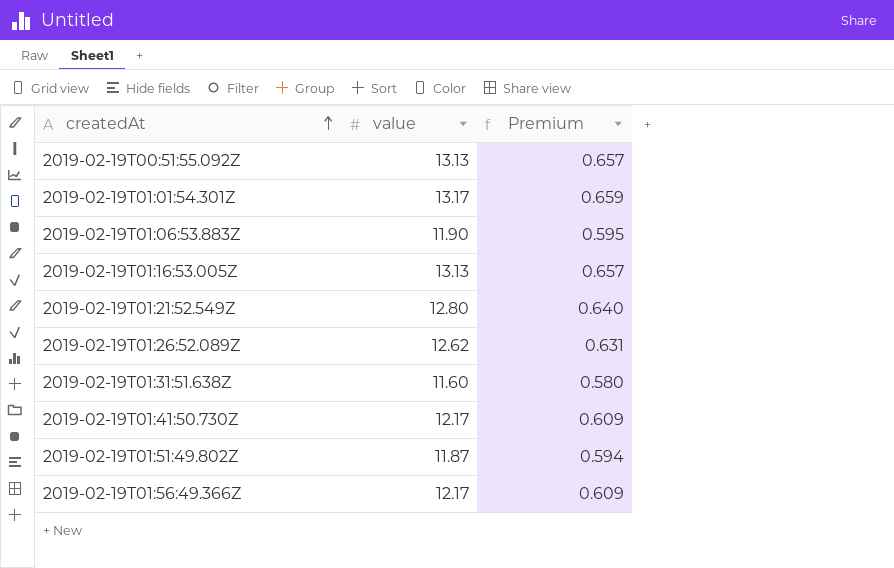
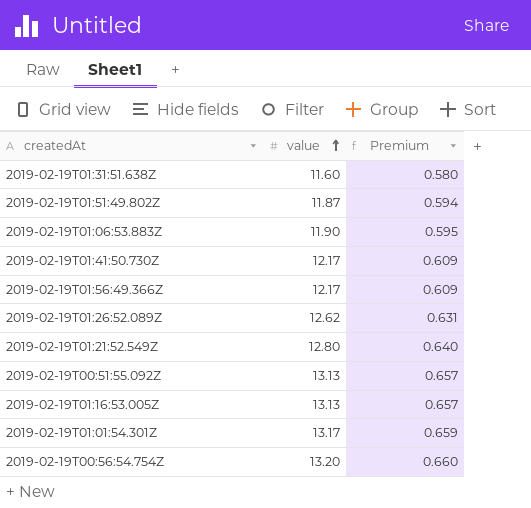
row order: createdAt ascending -> value ascending
row 2019-02-19T00:56:54.754Z: none -> 13.20 | 0.660

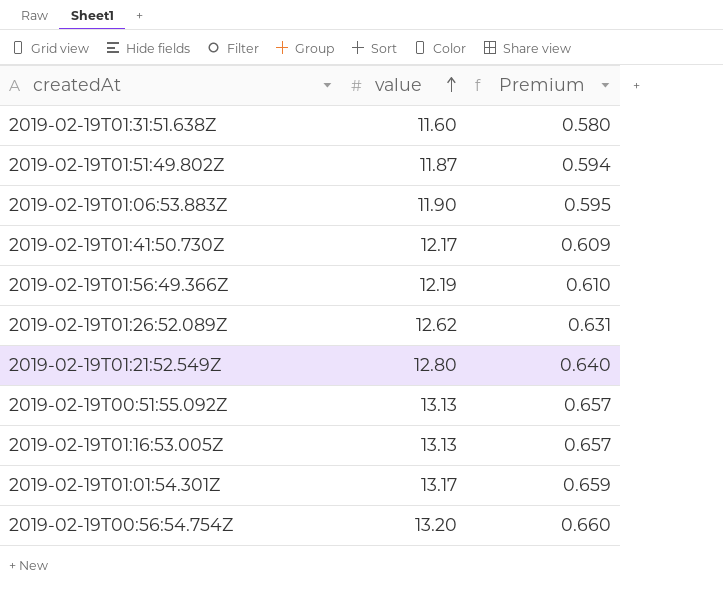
2019-02-19T01:56:49.366Z | value: 12.17 -> 12.19
2019-02-19T01:56:49.366Z | Premium: 0.609 -> 0.610

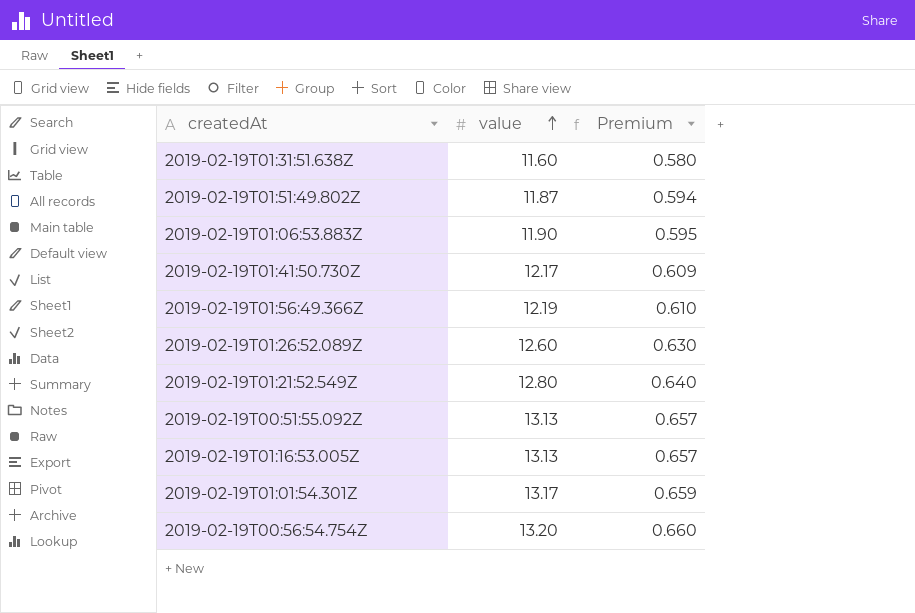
2019-02-19T01:26:52.089Z | value: 12.62 -> 12.60
2019-02-19T01:26:52.089Z | Premium: 0.631 -> 0.630

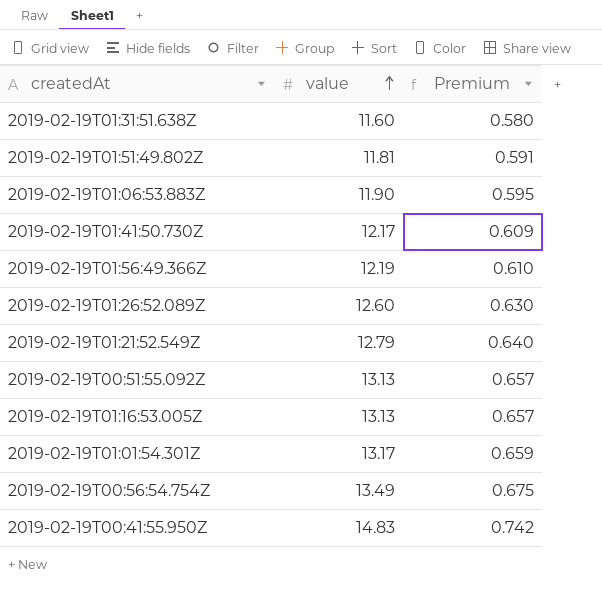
2019-02-19T01:51:49.802Z | value: 11.87 -> 11.81
2019-02-19T01:51:49.802Z | Premium: 0.594 -> 0.591
2019-02-19T01:21:52.549Z | value: 12.80 -> 12.79
2019-02-19T00:56:54.754Z | value: 13.20 -> 13.49
2019-02-19T00:56:54.754Z | Premium: 0.660 -> 0.675
row 2019-02-19T00:41:55.950Z: none -> 14.83 | 0.742

